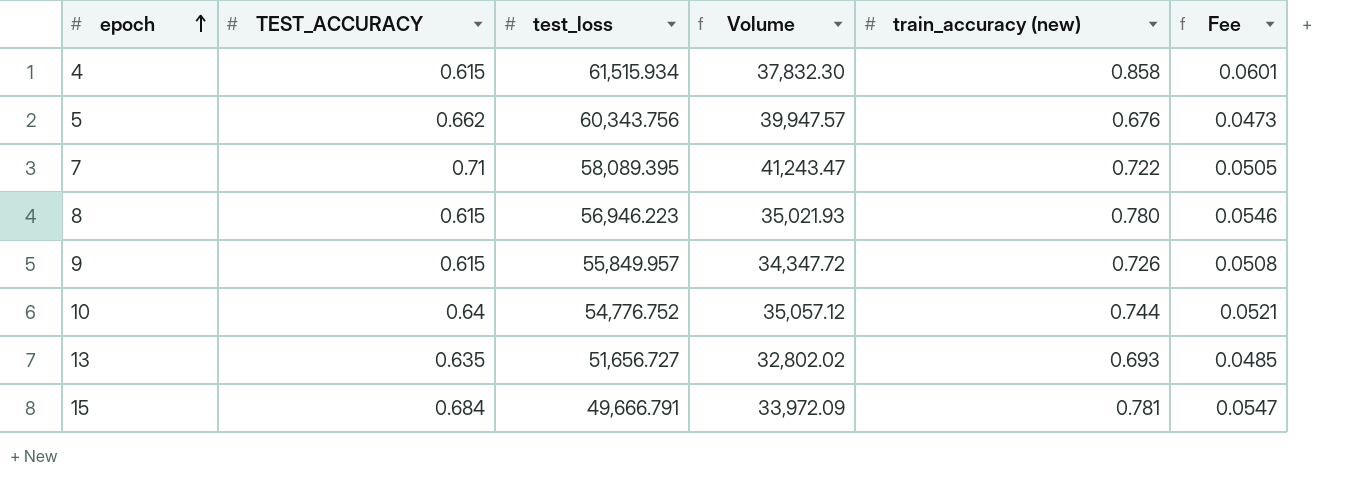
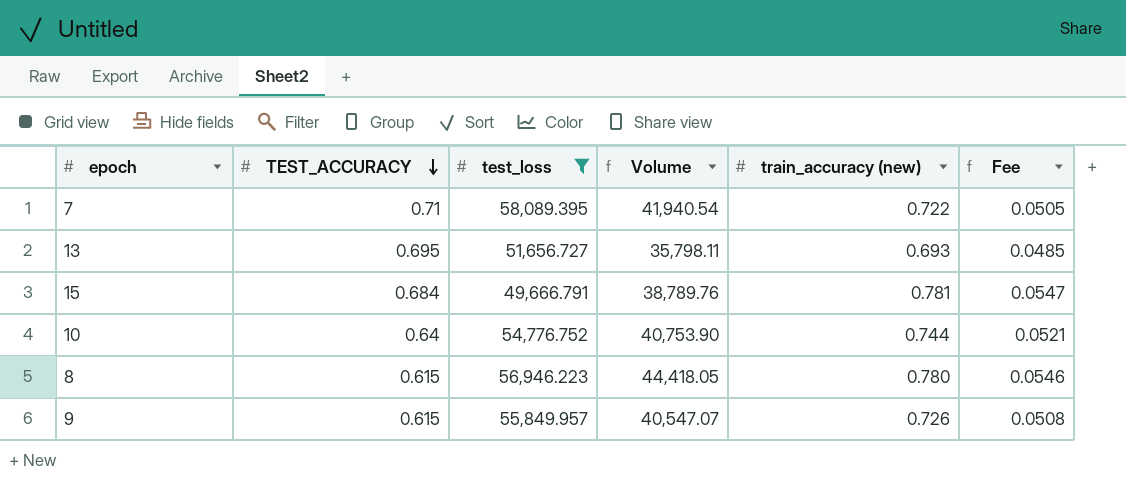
filter: none -> test_loss <= 58,089.395
row order: epoch ascending -> TEST_ACCURACY descending
column Volume | formula: [TEST_ACCURACY] * [test_loss] -> [test_loss] * [train_accuracy (new)]
13 | TEST_ACCURACY: 0.635 -> 0.695

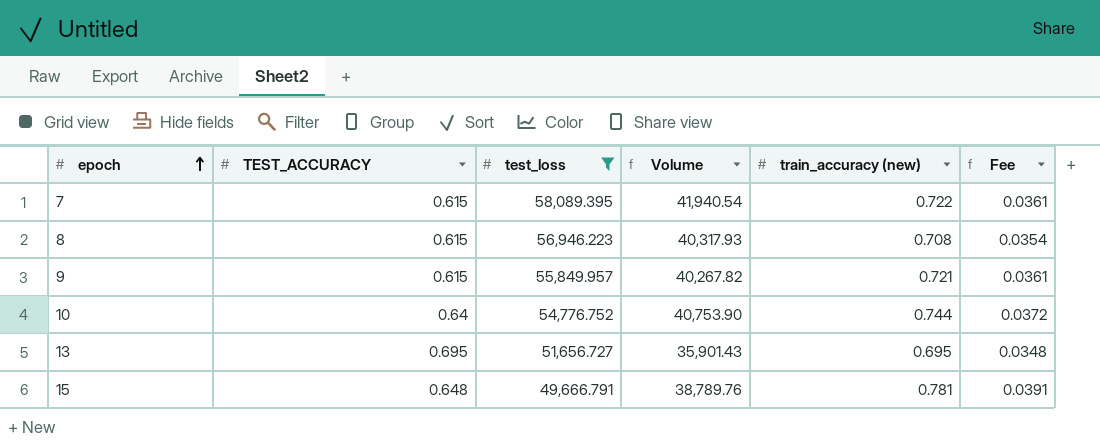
row order: TEST_ACCURACY descending -> epoch ascending
column Fee | formula: [train_accuracy (new)] * 0.07 -> [train_accuracy (new)] * 0.05
7 | TEST_ACCURACY: 0.71 -> 0.615
8 | Volume: 44,418.05 -> 40,317.93
8 | train_accuracy (new): 0.780 -> 0.708
9 | Volume: 40,547.07 -> 40,267.82
9 | train_accuracy (new): 0.726 -> 0.721
13 | Volume: 35,798.11 -> 35,901.43
13 | train_accuracy (new): 0.693 -> 0.695
15 | TEST_ACCURACY: 0.684 -> 0.648

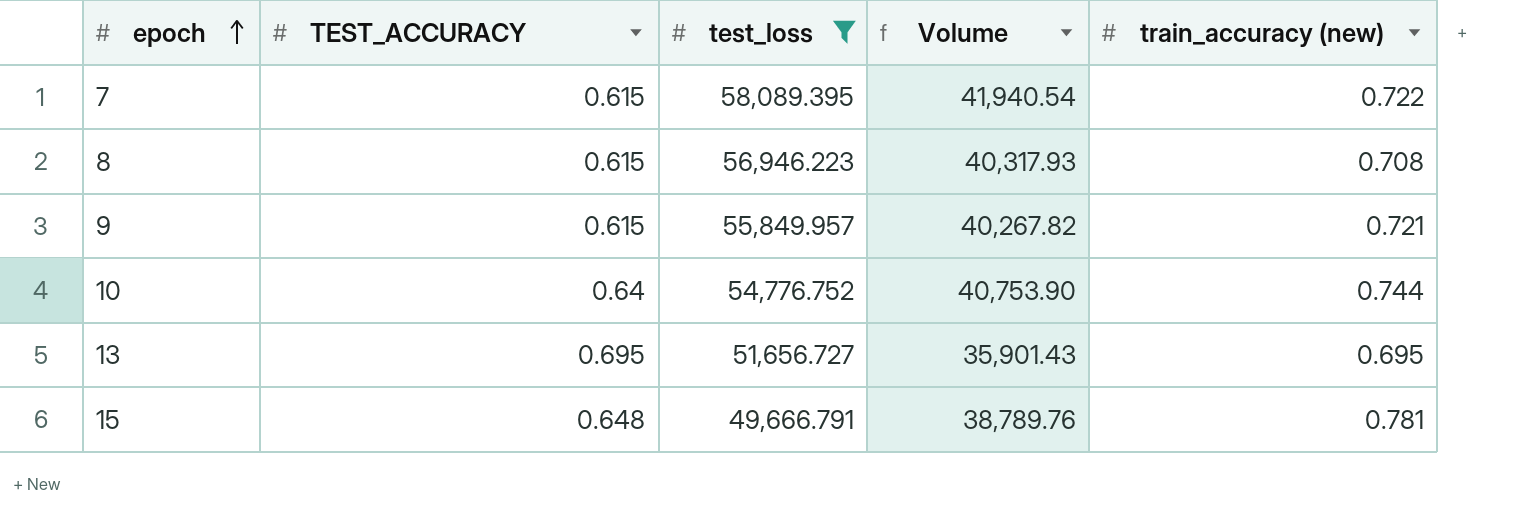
column Fee | formula: [train_accuracy (new)] * 0.05 -> none

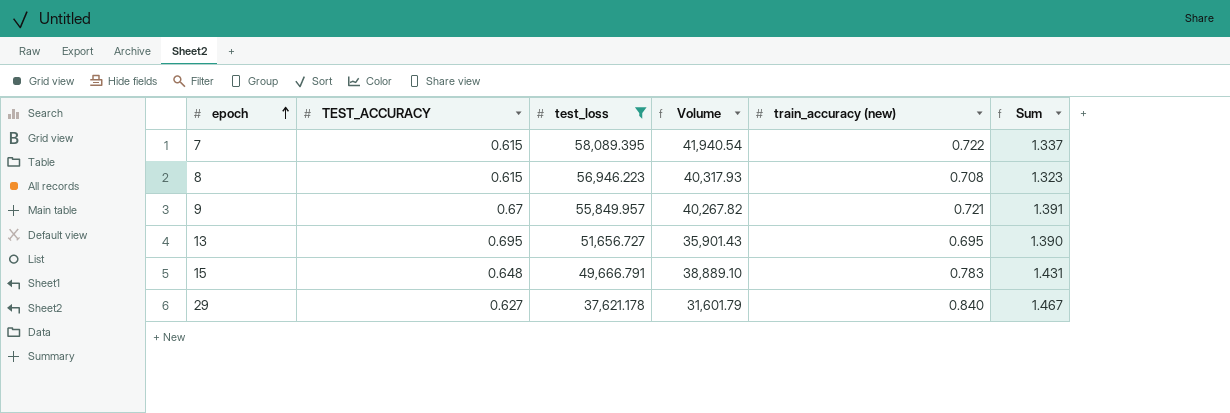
column Sum | formula: none -> [TEST_ACCURACY] + [train_accuracy (new)]
row 10: 0.64 | 54,776.752 | 40,753.90 | 0.744 -> none
9 | TEST_ACCURACY: 0.615 -> 0.67
15 | Volume: 38,789.76 -> 38,889.10
15 | train_accuracy (new): 0.781 -> 0.783
row 29: none -> 0.627 | 37,621.178 | 31,601.79 | 0.840 | 1.467

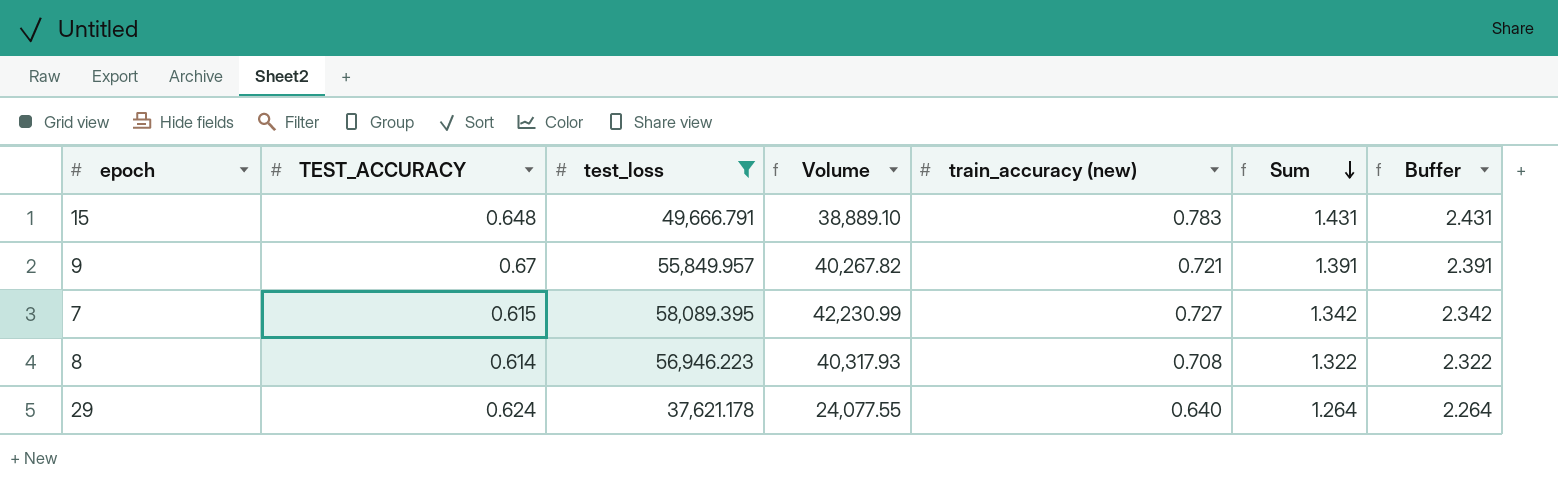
row order: epoch ascending -> Sum descending
column Buffer | formula: none -> [Sum] + 1
row 13: 0.695 | 51,656.727 | 35,901.43 | 0.695 | 1.390 -> none
7 | Volume: 41,940.54 -> 42,230.99
7 | train_accuracy (new): 0.722 -> 0.727
7 | Sum: 1.337 -> 1.342
8 | TEST_ACCURACY: 0.615 -> 0.614
8 | Sum: 1.323 -> 1.322
29 | TEST_ACCURACY: 0.627 -> 0.624
29 | Volume: 31,601.79 -> 24,077.55
29 | train_accuracy (new): 0.840 -> 0.640
29 | Sum: 1.467 -> 1.264

